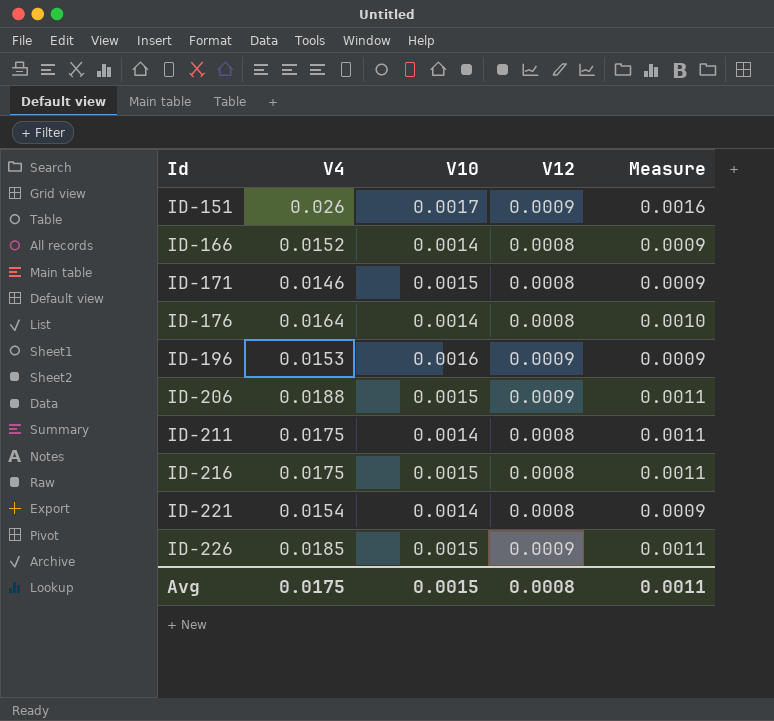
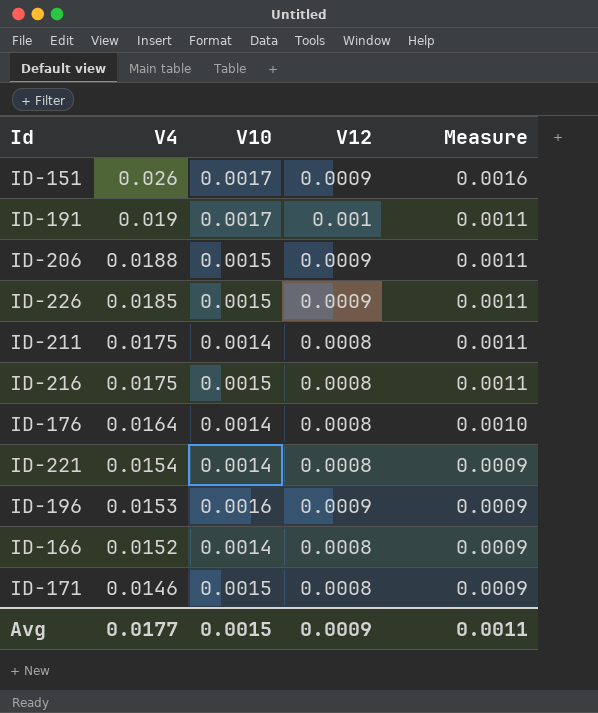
row order: Id ascending -> V4 descending
row ID-191: none -> 0.019 | 0.0017 | 0.001 | 0.0011
Avg | V4: 0.0175 -> 0.0177
Avg | V12: 0.0008 -> 0.0009

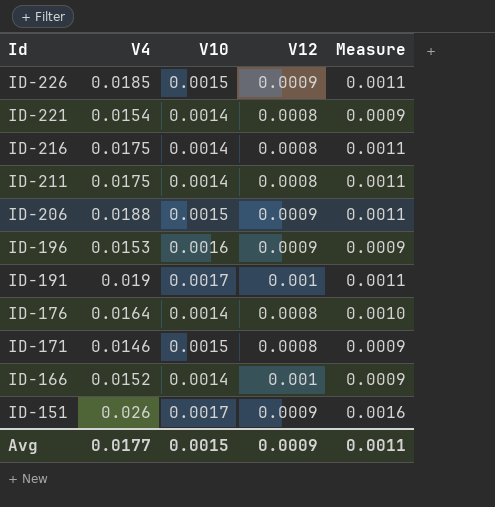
row order: V4 descending -> Id descending
ID-216 | V10: 0.0015 -> 0.0014
ID-166 | V12: 0.0008 -> 0.001

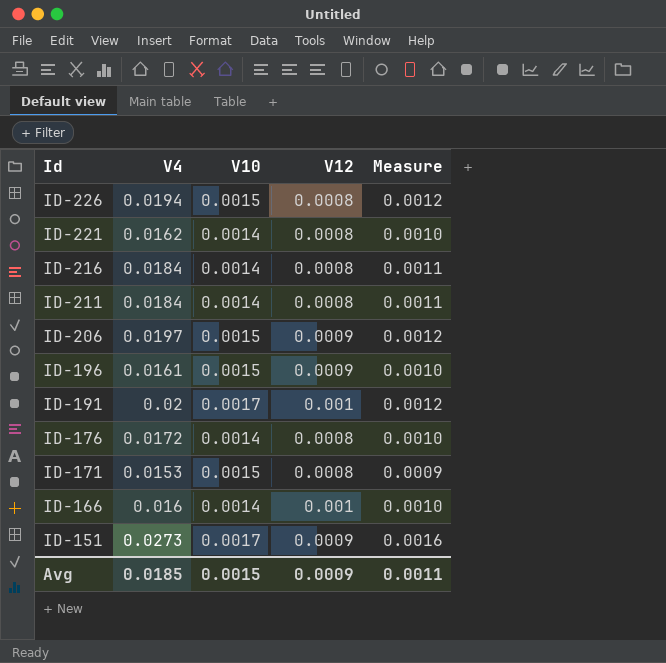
ID-226 | V4: 0.0185 -> 0.0194
ID-226 | V12: 0.0009 -> 0.0008
ID-226 | Measure: 0.0011 -> 0.0012
ID-221 | V4: 0.0154 -> 0.0162
ID-221 | Measure: 0.0009 -> 0.0010
ID-216 | V4: 0.0175 -> 0.0184
ID-211 | V4: 0.0175 -> 0.0184
ID-206 | V4: 0.0188 -> 0.0197
ID-206 | Measure: 0.0011 -> 0.0012
ID-196 | V4: 0.0153 -> 0.0161
ID-196 | V10: 0.0016 -> 0.0015
ID-196 | Measure: 0.0009 -> 0.0010
ID-191 | V4: 0.019 -> 0.02
ID-191 | Measure: 0.0011 -> 0.0012
ID-176 | V4: 0.0164 -> 0.0172
ID-171 | V4: 0.0146 -> 0.0153
ID-166 | V4: 0.0152 -> 0.016
ID-166 | Measure: 0.0009 -> 0.0010
ID-151 | V4: 0.026 -> 0.0273
Avg | V4: 0.0177 -> 0.0185

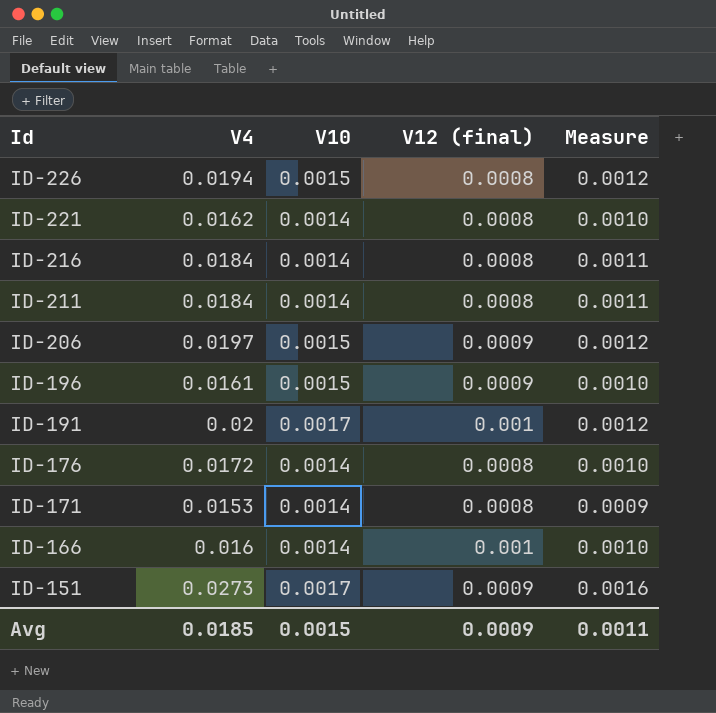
column name: V12 -> V12 (final)
ID-171 | V10: 0.0015 -> 0.0014

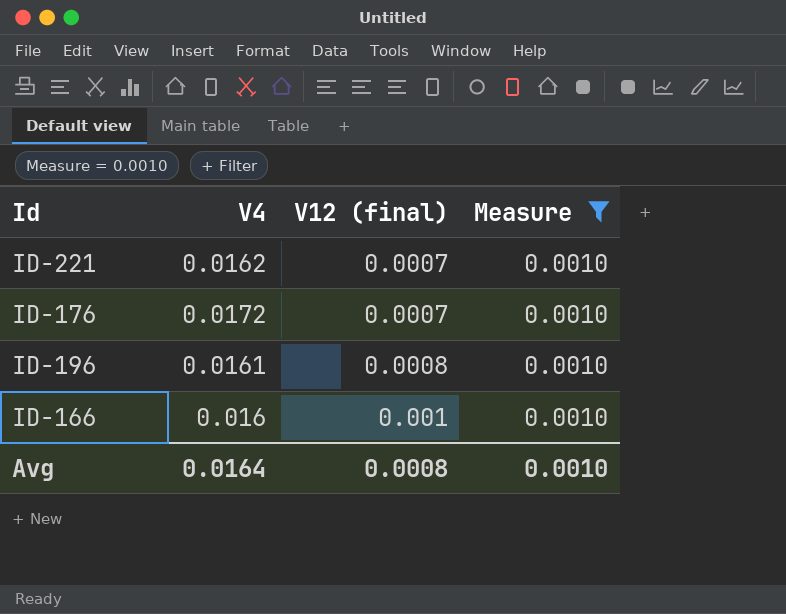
filter: none -> Measure = 0.0010
row order: Id descending -> V12 (final) ascending
column V10 | position: 3 -> none
ID-221 | V12 (final): 0.0008 -> 0.0007
ID-176 | V12 (final): 0.0008 -> 0.0007
ID-196 | V12 (final): 0.0009 -> 0.0008
Avg | V4: 0.0185 -> 0.0164
Avg | V12 (final): 0.0009 -> 0.0008
Avg | Measure: 0.0011 -> 0.0010

